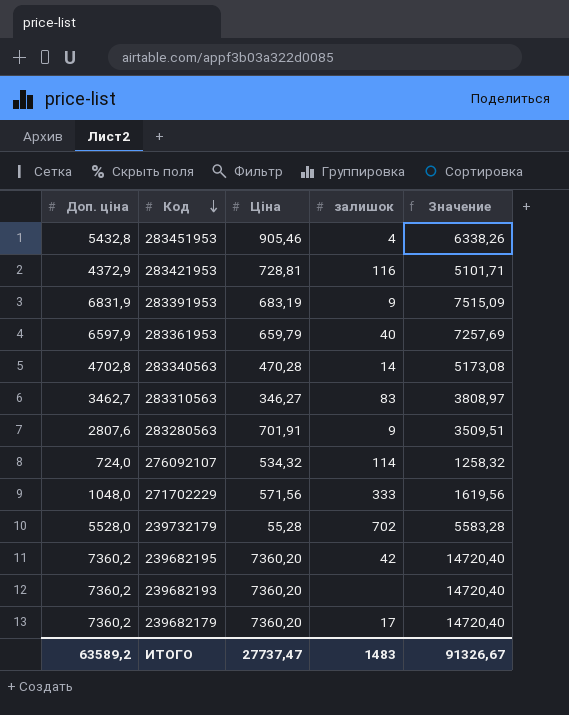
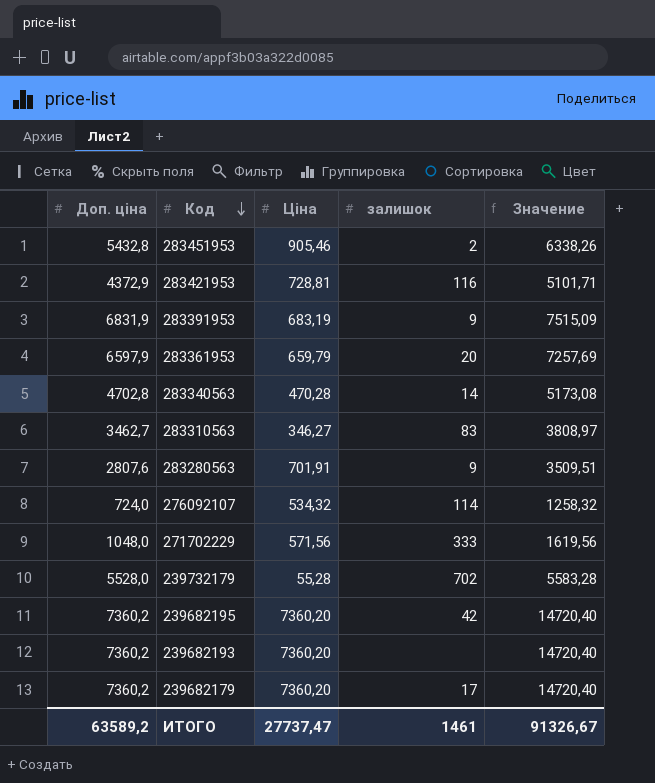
283451953 | залишок: 4 -> 2
283361953 | залишок: 40 -> 20
ИТОГО | залишок: 1483 -> 1461

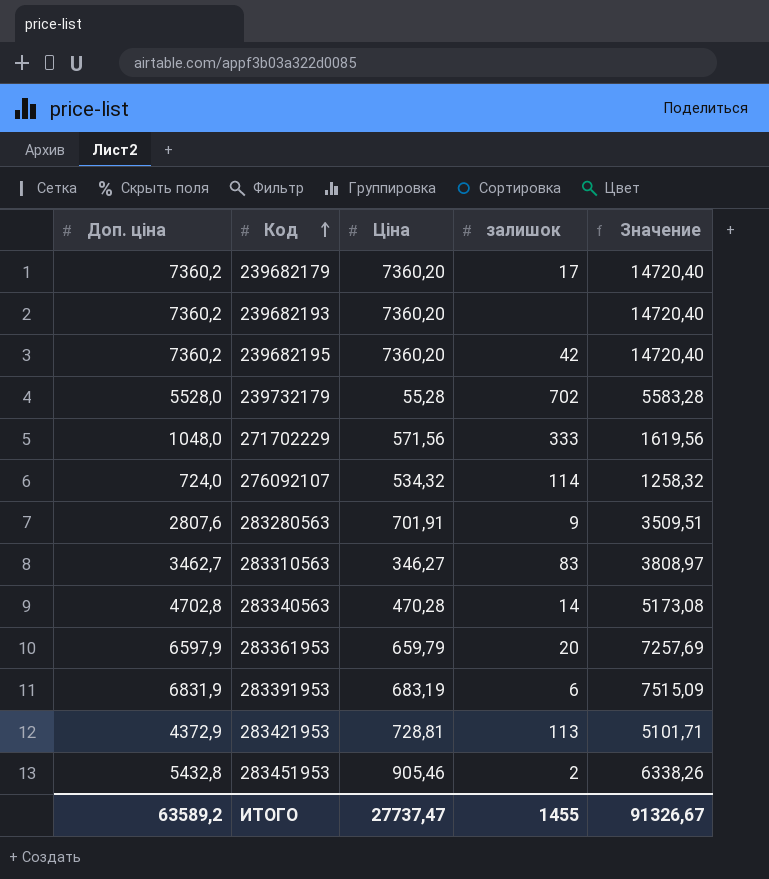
row order: Код descending -> Код ascending
283391953 | залишок: 9 -> 6
283421953 | залишок: 116 -> 113
ИТОГО | залишок: 1461 -> 1455

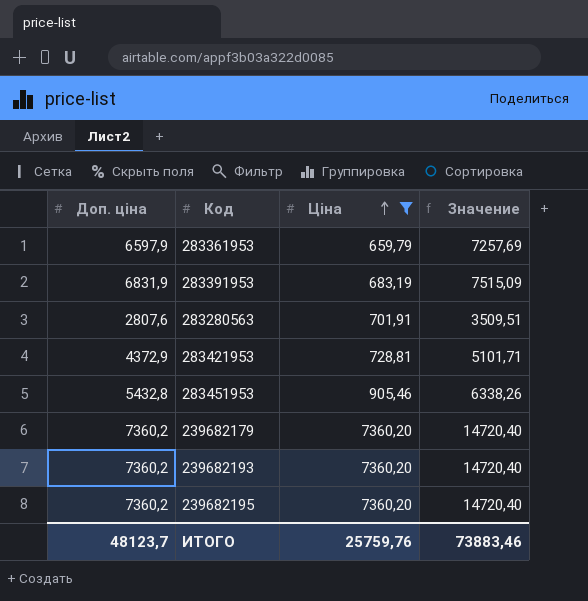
filter: none -> Ціна >= 659,79
row order: Код ascending -> Ціна ascending
column залишок | position: 4 -> none
ИТОГО | Доп. ціна: 63589,2 -> 48123,7
ИТОГО | Ціна: 27737,47 -> 25759,76
ИТОГО | Значение: 91326,67 -> 73883,46

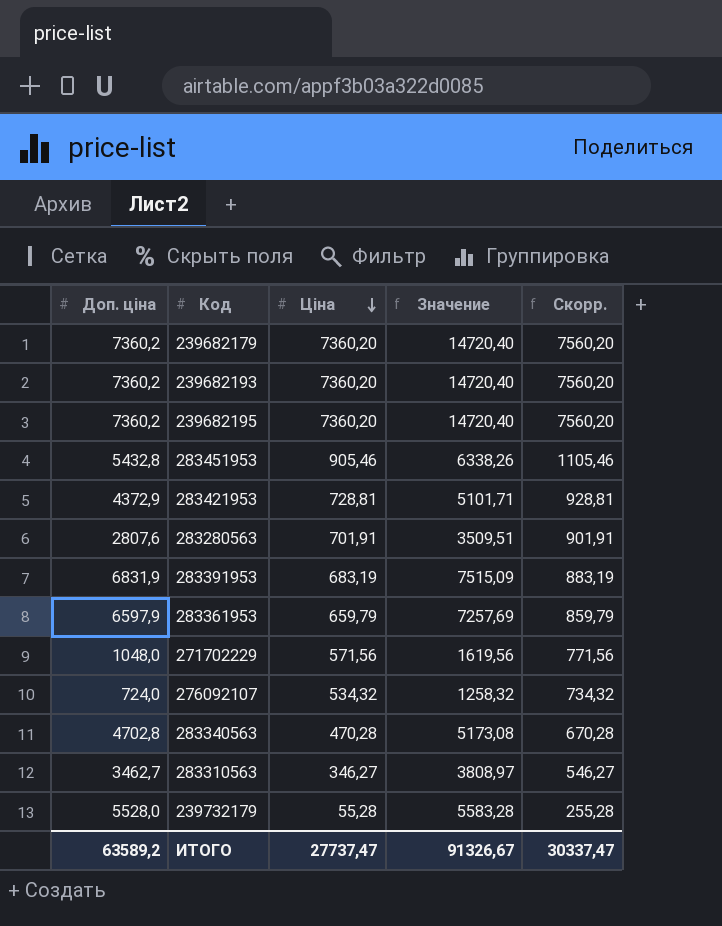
filter: Ціна >= 659,79 -> none
row order: Ціна ascending -> Ціна descending
column Скорр. | formula: none -> [Ціна] + 200
ИТОГО | Доп. ціна: 48123,7 -> 63589,2
ИТОГО | Ціна: 25759,76 -> 27737,47
ИТОГО | Значение: 73883,46 -> 91326,67

